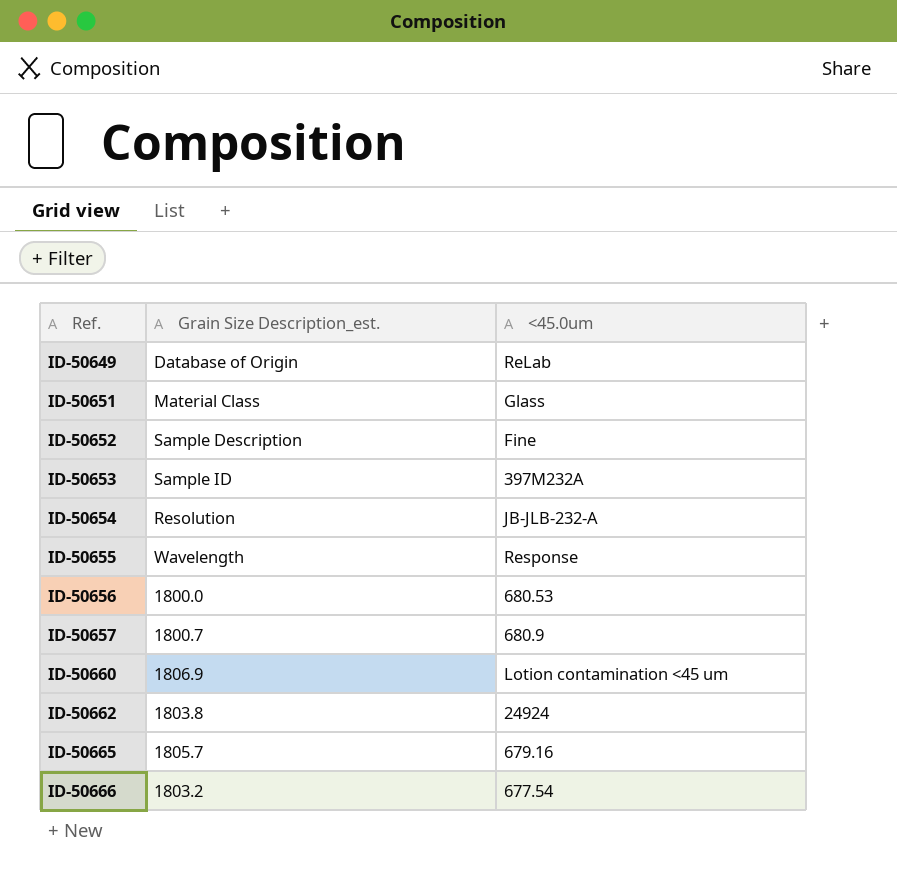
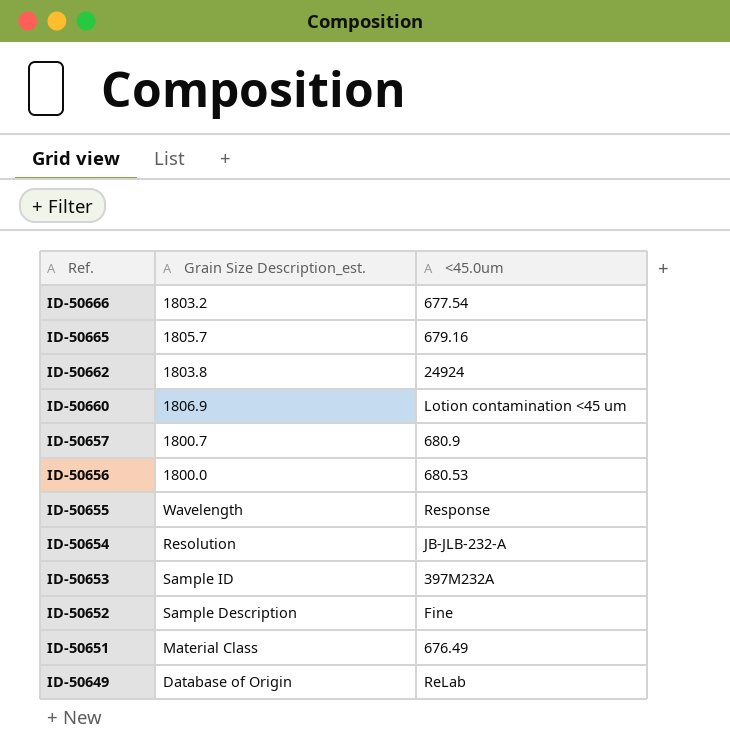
row order: Ref. ascending -> Ref. descending
ID-50651 | <45.0um: Glass -> 676.49

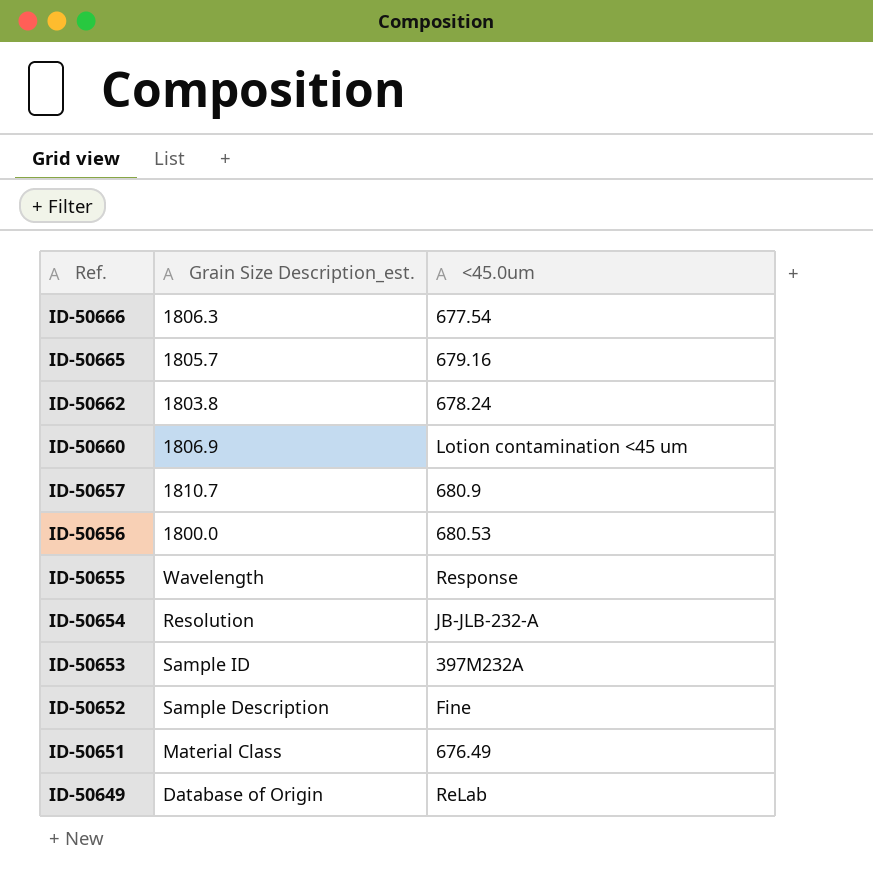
ID-50666 | Grain Size Description_est.: 1803.2 -> 1806.3
ID-50662 | <45.0um: 24924 -> 678.24
ID-50657 | Grain Size Description_est.: 1800.7 -> 1810.7

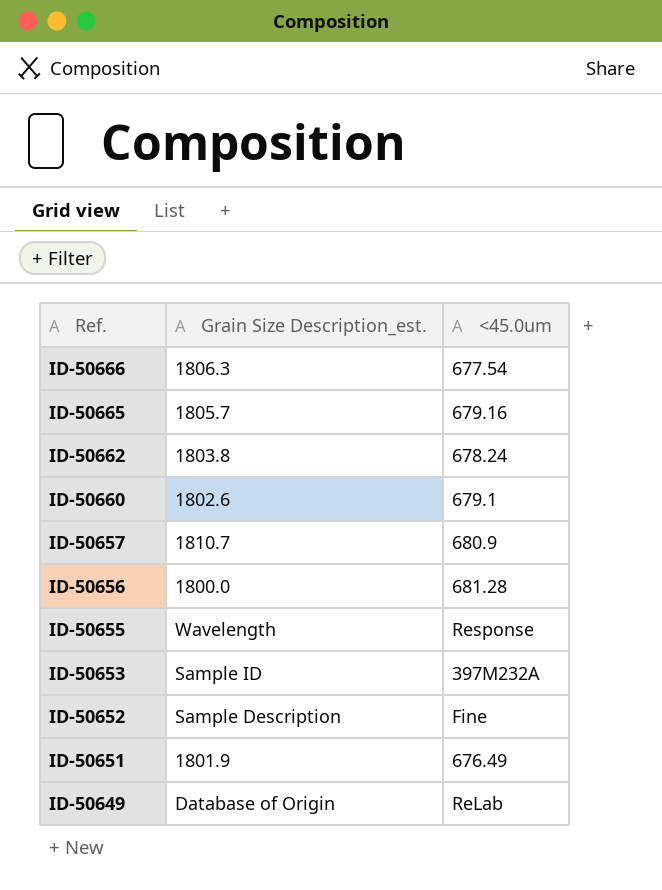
row ID-50654: Resolution | JB-JLB-232-A -> none
ID-50660 | Grain Size Description_est.: 1806.9 -> 1802.6
ID-50660 | <45.0um: Lotion contamination <45 um -> 679.1
ID-50656 | <45.0um: 680.53 -> 681.28
ID-50651 | Grain Size Description_est.: Material Class -> 1801.9

